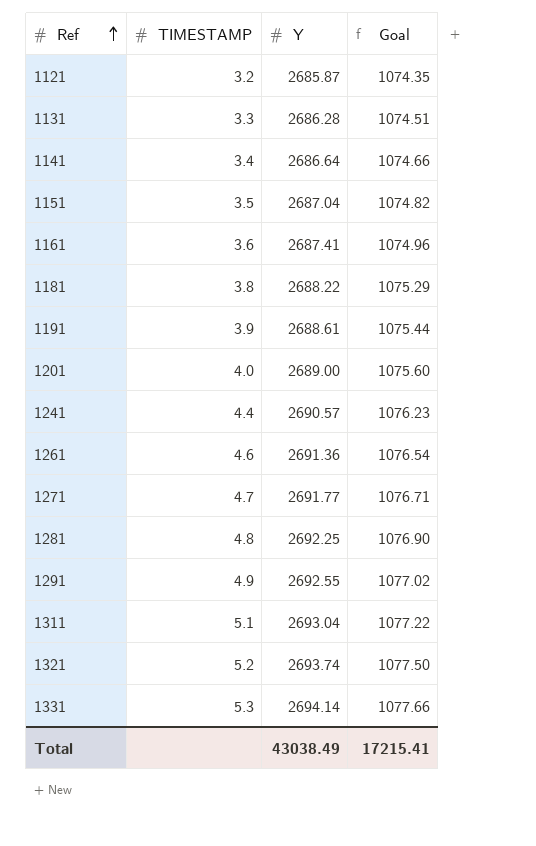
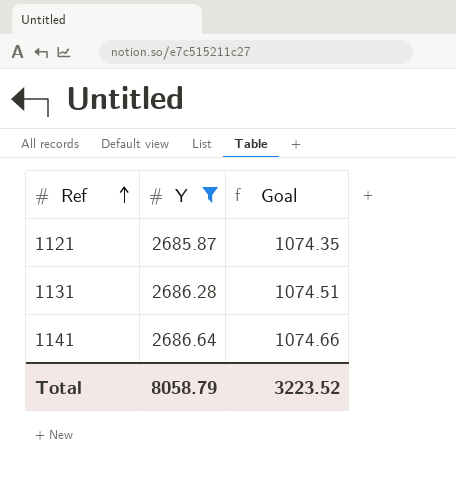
filter: none -> Y <= 2686.64
column TIMESTAMP | position: 2 -> none
Total | Y: 43038.49 -> 8058.79
Total | Goal: 17215.41 -> 3223.52

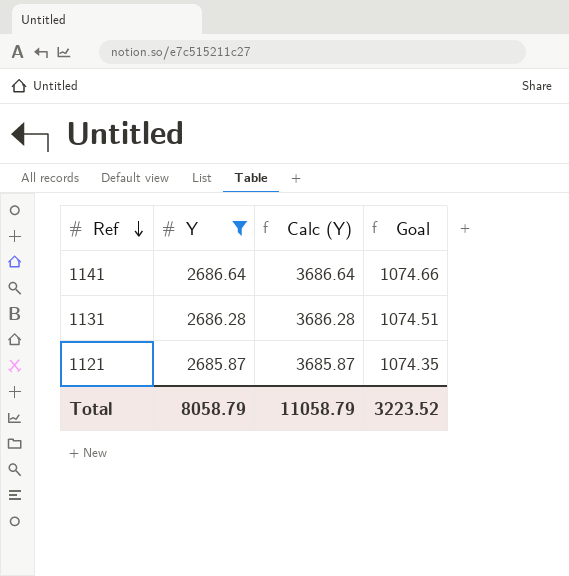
row order: Ref ascending -> Ref descending
column Calc (Y) | formula: none -> [Y] + 1000

